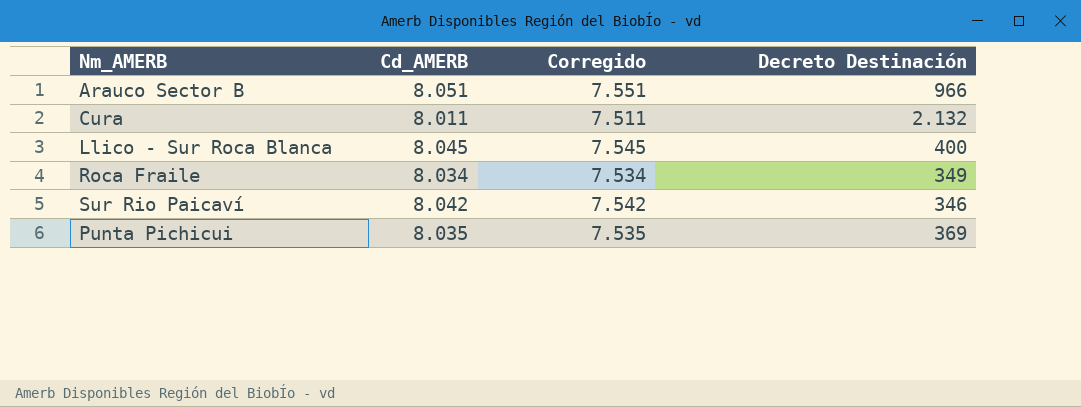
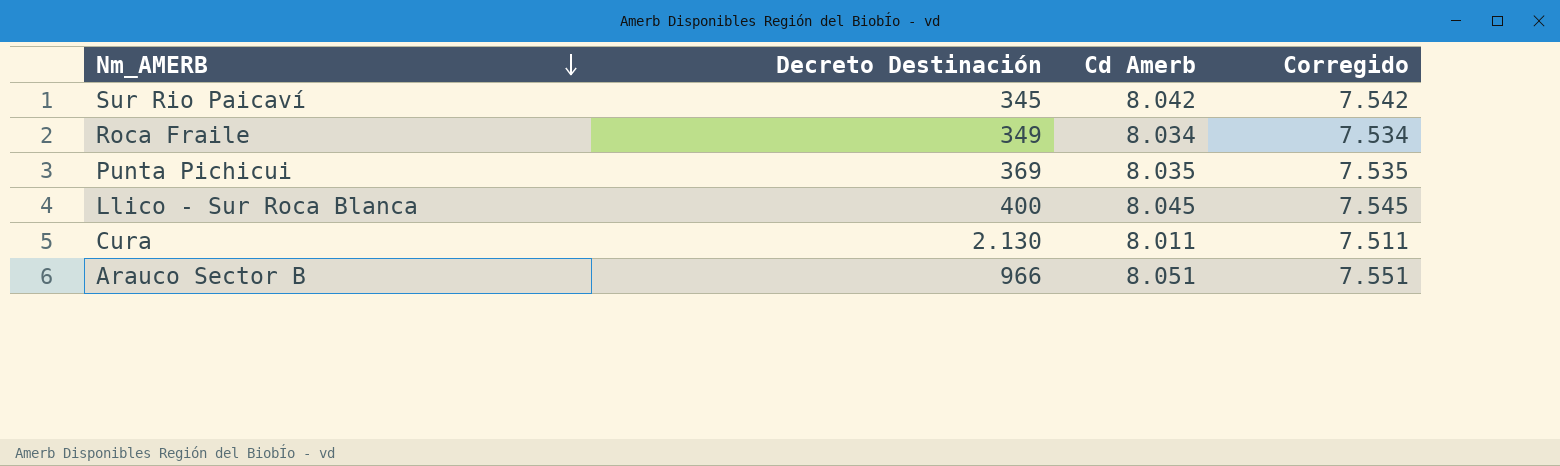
row order: none -> Nm_AMERB descending
column Decreto Destinación | position: 4 -> 2
column name: Cd_AMERB -> Cd Amerb
Sur Rio Paicaví | Decreto Destinación: 346 -> 345
Cura | Decreto Destinación: 2.132 -> 2.130

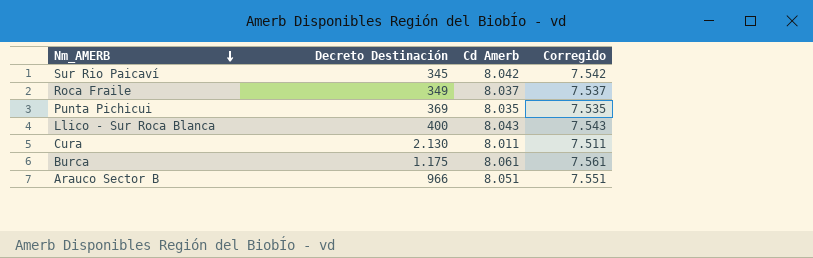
Roca Fraile | Cd Amerb: 8.034 -> 8.037
Roca Fraile | Corregido: 7.534 -> 7.537
Llico - Sur Roca Blanca | Cd Amerb: 8.045 -> 8.043
Llico - Sur Roca Blanca | Corregido: 7.545 -> 7.543
row Burca: none -> 1.175 | 8.061 | 7.561

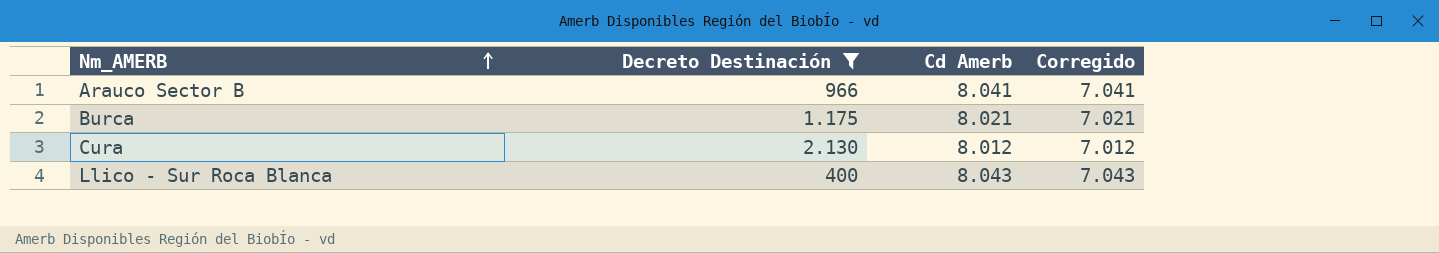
filter: none -> Decreto Destinación >= 400
row order: Nm_AMERB descending -> Nm_AMERB ascending
column Corregido | formula: [Cd Amerb] - 500 -> [Cd Amerb] - 1000
Arauco Sector B | Cd Amerb: 8.051 -> 8.041
Burca | Cd Amerb: 8.061 -> 8.021
Cura | Cd Amerb: 8.011 -> 8.012

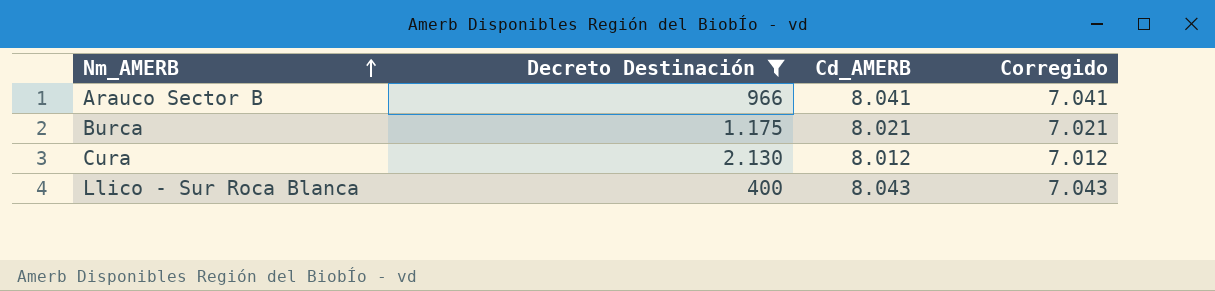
column name: Cd Amerb -> Cd_AMERB

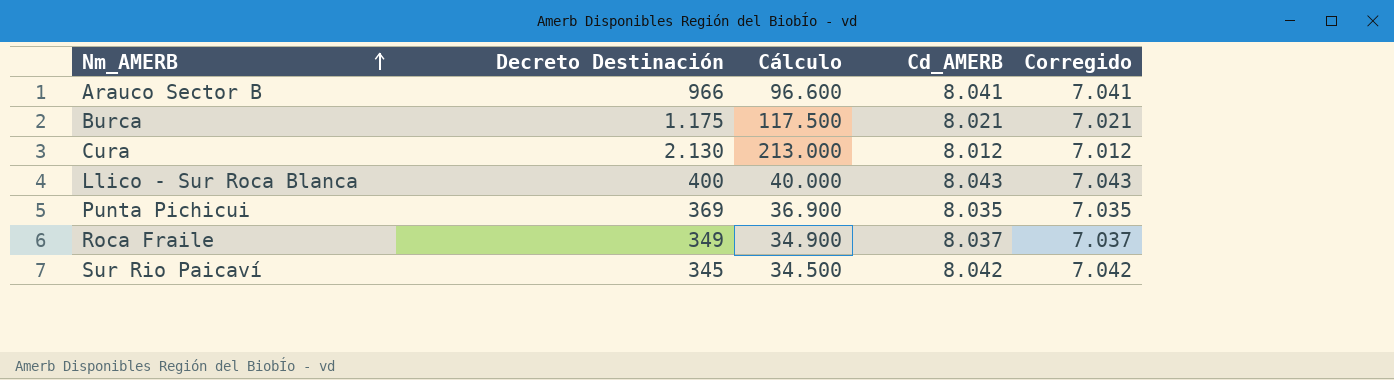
filter: Decreto Destinación >= 400 -> none
column Cálculo | formula: none -> [Decreto Destinación] * 100

